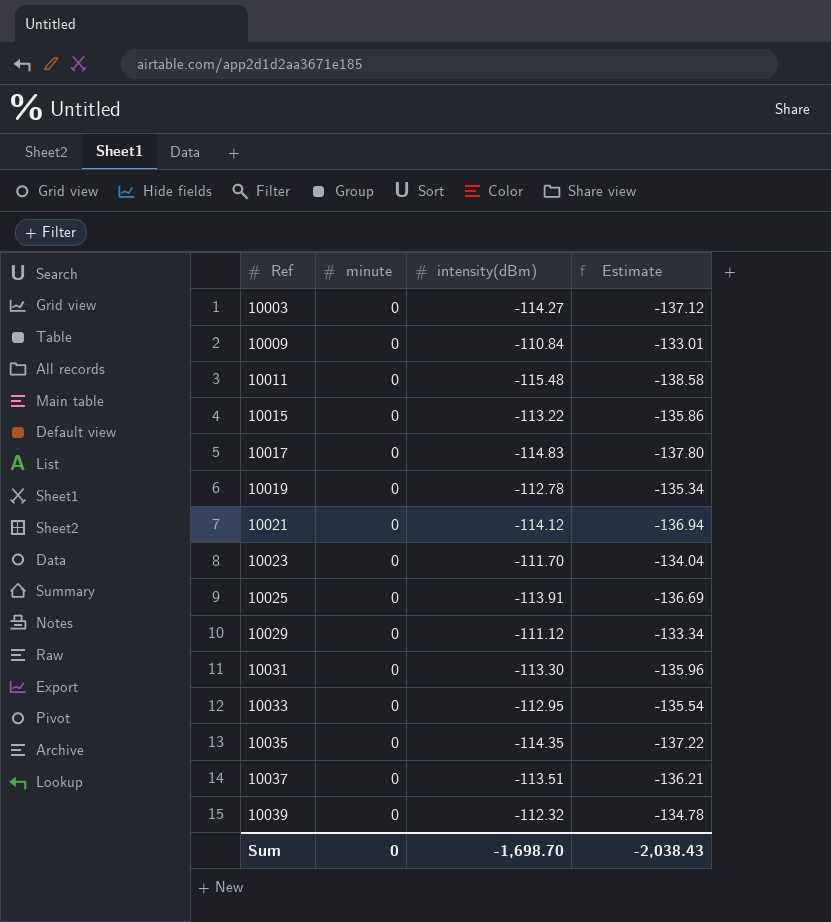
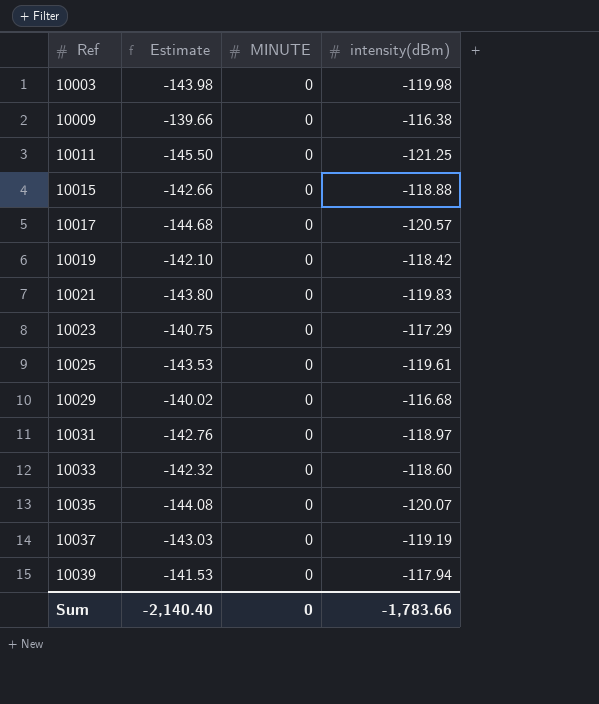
column Estimate | position: 4 -> 2
column name: minute -> MINUTE
10003 | Estimate: -137.12 -> -143.98
10003 | intensity(dBm): -114.27 -> -119.98
10009 | Estimate: -133.01 -> -139.66
10009 | intensity(dBm): -110.84 -> -116.38
10011 | Estimate: -138.58 -> -145.50
10011 | intensity(dBm): -115.48 -> -121.25
10015 | Estimate: -135.86 -> -142.66
10015 | intensity(dBm): -113.22 -> -118.88
10017 | Estimate: -137.80 -> -144.68
10017 | intensity(dBm): -114.83 -> -120.57
10019 | Estimate: -135.34 -> -142.10
10019 | intensity(dBm): -112.78 -> -118.42
10021 | Estimate: -136.94 -> -143.80
10021 | intensity(dBm): -114.12 -> -119.83
10023 | Estimate: -134.04 -> -140.75
10023 | intensity(dBm): -111.70 -> -117.29
10025 | Estimate: -136.69 -> -143.53
10025 | intensity(dBm): -113.91 -> -119.61
10029 | Estimate: -133.34 -> -140.02
10029 | intensity(dBm): -111.12 -> -116.68
10031 | Estimate: -135.96 -> -142.76
10031 | intensity(dBm): -113.30 -> -118.97
10033 | Estimate: -135.54 -> -142.32
10033 | intensity(dBm): -112.95 -> -118.60
10035 | Estimate: -137.22 -> -144.08
10035 | intensity(dBm): -114.35 -> -120.07
10037 | Estimate: -136.21 -> -143.03
10037 | intensity(dBm): -113.51 -> -119.19
10039 | Estimate: -134.78 -> -141.53
10039 | intensity(dBm): -112.32 -> -117.94
Sum | Estimate: -2,038.43 -> -2,140.40
Sum | intensity(dBm): -1,698.70 -> -1,783.66

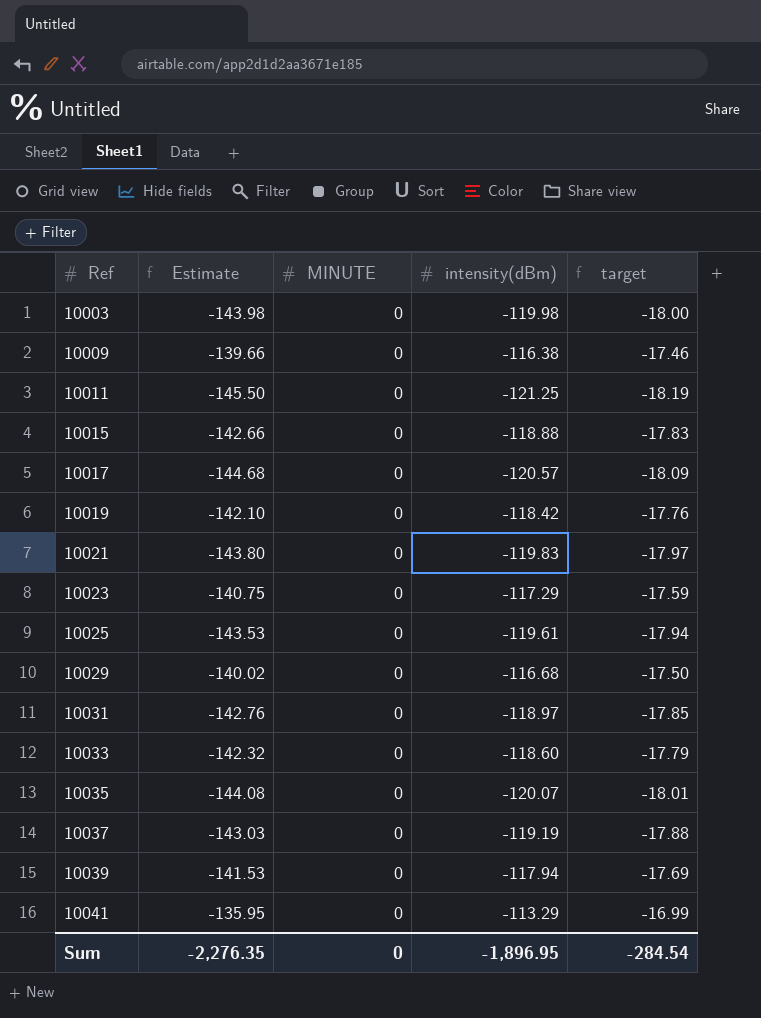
column target | formula: none -> [intensity(dBm)] * 0.15
row 10041: none -> -135.95 | 0 | -113.29 | -16.99
Sum | Estimate: -2,140.40 -> -2,276.35
Sum | intensity(dBm): -1,783.66 -> -1,896.95

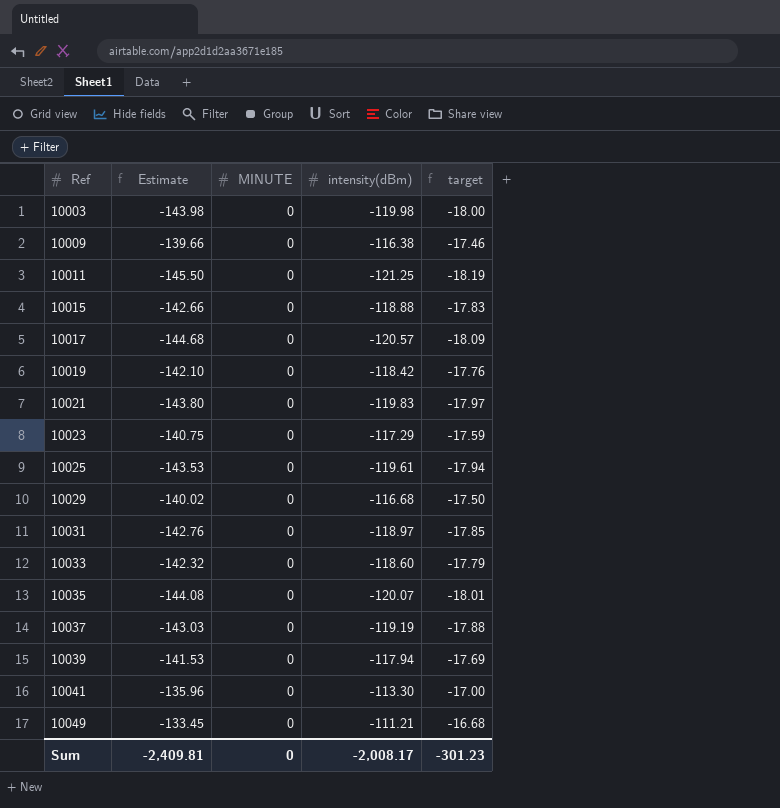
10041 | Estimate: -135.95 -> -135.96
10041 | intensity(dBm): -113.29 -> -113.30
10041 | target: -16.99 -> -17.00
row 10049: none -> -133.45 | 0 | -111.21 | -16.68
Sum | Estimate: -2,276.35 -> -2,409.81
Sum | intensity(dBm): -1,896.95 -> -2,008.17
Sum | target: -284.54 -> -301.23

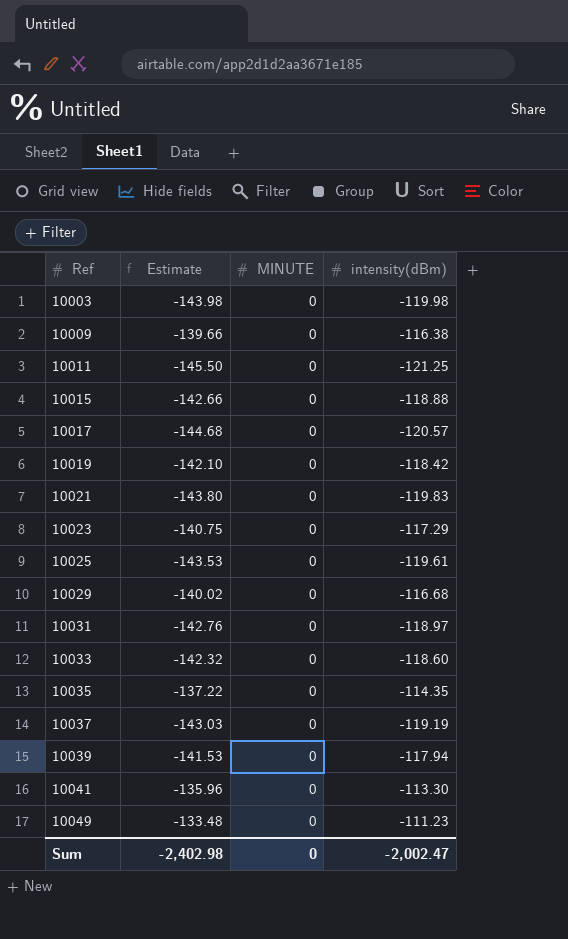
column target | formula: [intensity(dBm)] * 0.15 -> none
10035 | Estimate: -144.08 -> -137.22
10035 | intensity(dBm): -120.07 -> -114.35
10049 | Estimate: -133.45 -> -133.48
10049 | intensity(dBm): -111.21 -> -111.23
Sum | Estimate: -2,409.81 -> -2,402.98
Sum | intensity(dBm): -2,008.17 -> -2,002.47

